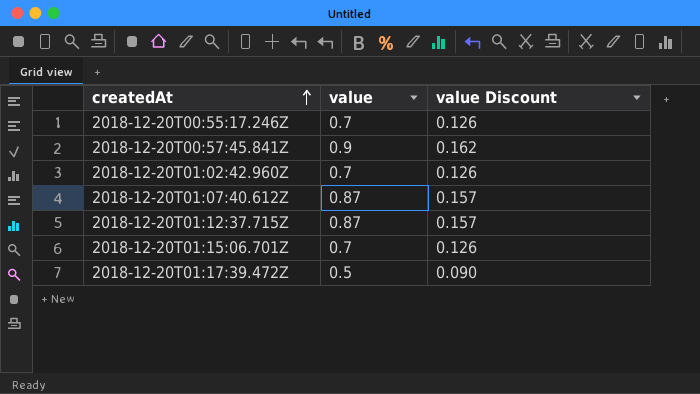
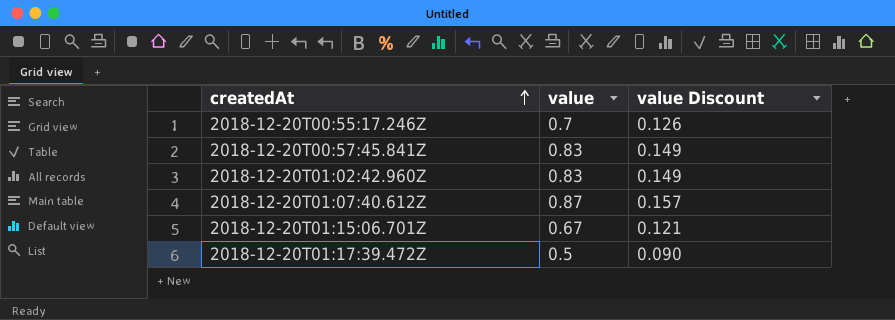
row 2018-12-20T01:12:37.715Z: 0.87 | 0.157 -> none
2018-12-20T00:57:45.841Z | value: 0.9 -> 0.83
2018-12-20T00:57:45.841Z | value Discount: 0.162 -> 0.149
2018-12-20T01:02:42.960Z | value: 0.7 -> 0.83
2018-12-20T01:02:42.960Z | value Discount: 0.126 -> 0.149
2018-12-20T01:15:06.701Z | value: 0.7 -> 0.67
2018-12-20T01:15:06.701Z | value Discount: 0.126 -> 0.121

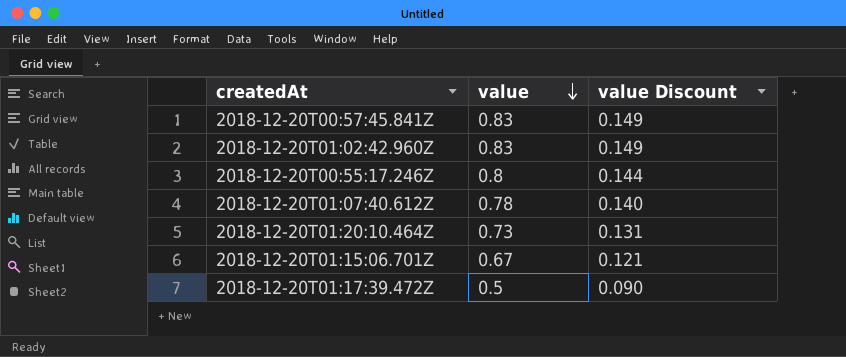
row order: createdAt ascending -> value descending
2018-12-20T00:55:17.246Z | value: 0.7 -> 0.8
2018-12-20T00:55:17.246Z | value Discount: 0.126 -> 0.144
2018-12-20T01:07:40.612Z | value: 0.87 -> 0.78
2018-12-20T01:07:40.612Z | value Discount: 0.157 -> 0.140
row 2018-12-20T01:20:10.464Z: none -> 0.73 | 0.131

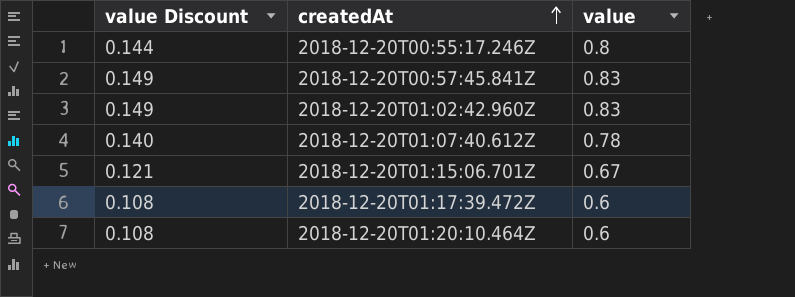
row order: value descending -> createdAt ascending
column value Discount | position: 3 -> 1
2018-12-20T01:17:39.472Z | value Discount: 0.090 -> 0.108
2018-12-20T01:17:39.472Z | value: 0.5 -> 0.6
2018-12-20T01:20:10.464Z | value Discount: 0.131 -> 0.108
2018-12-20T01:20:10.464Z | value: 0.73 -> 0.6

